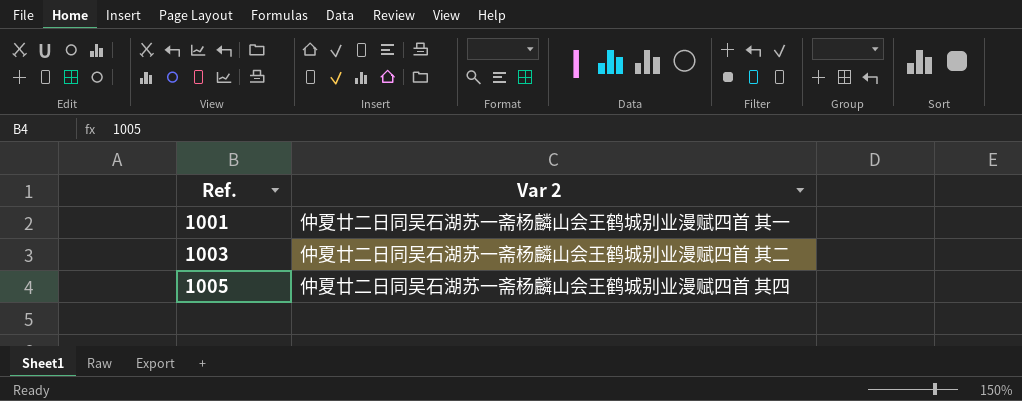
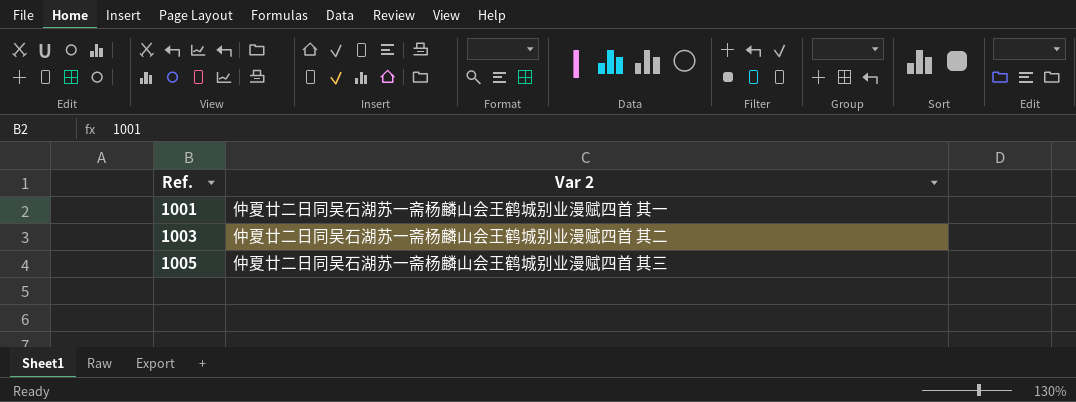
1005 | Var 2: 仲夏廿二日同吴石湖苏一斋杨麟山会王鹤城别业漫赋四首 其四 -> 仲夏廿二日同吴石湖苏一斋杨麟山会王鹤城别业漫赋四首 其三

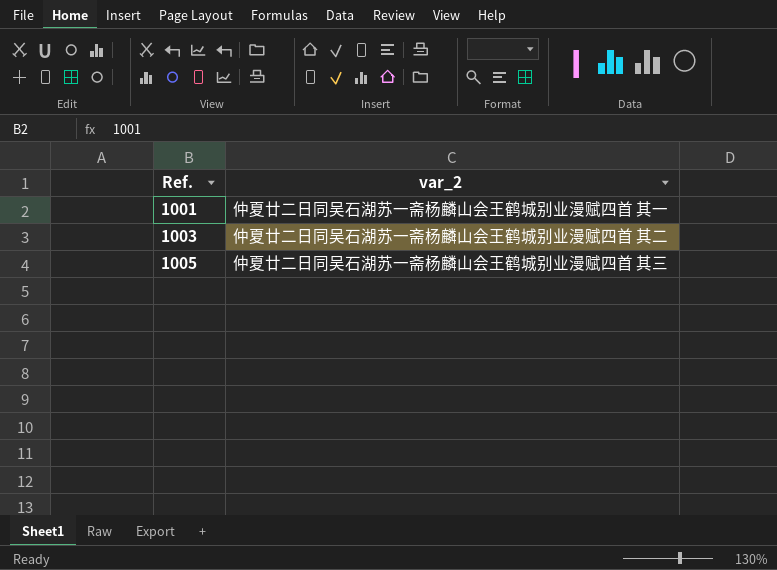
column name: Var 2 -> var_2

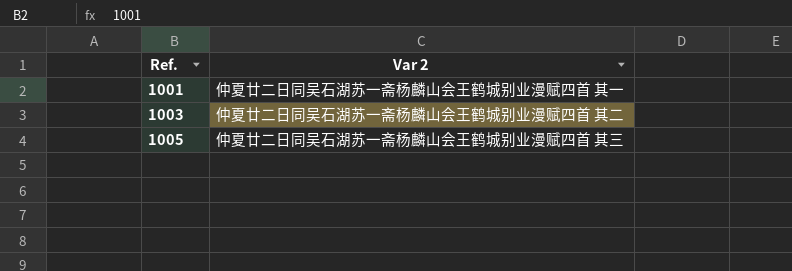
column name: var_2 -> Var 2

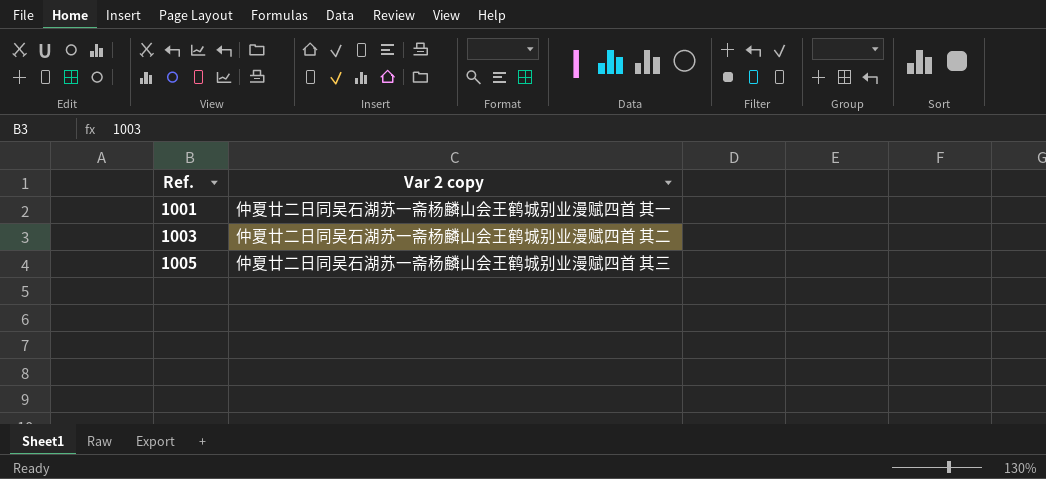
column name: Var 2 -> Var 2 copy

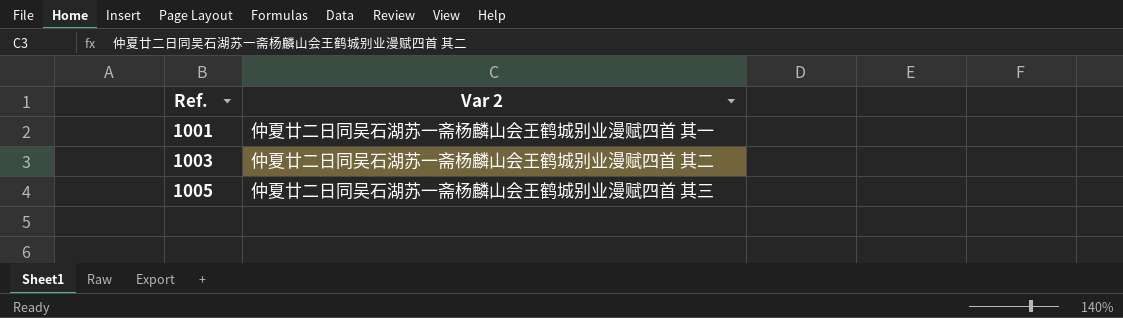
column name: Var 2 copy -> Var 2

